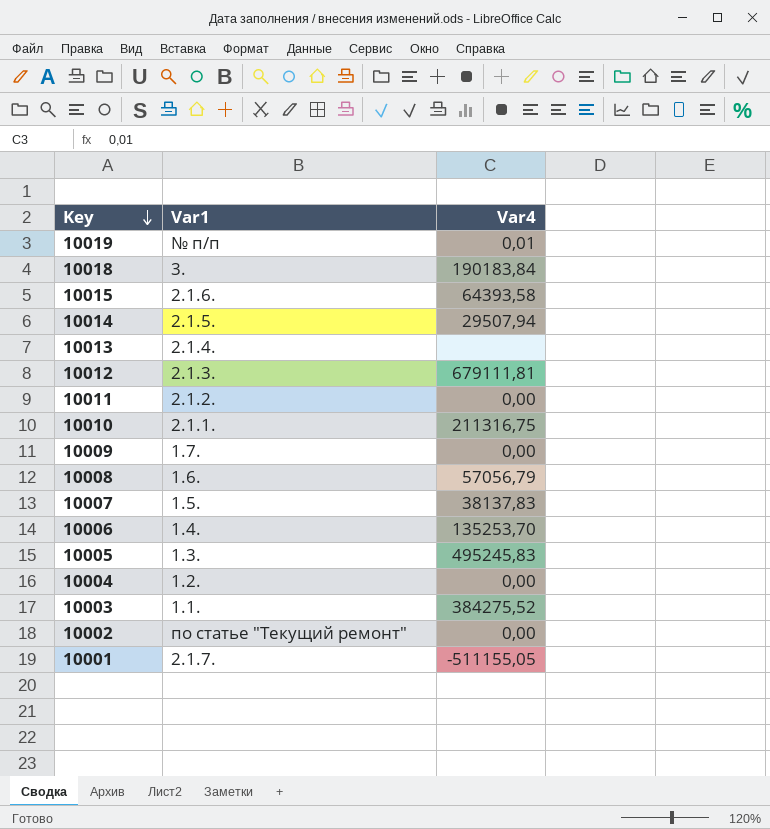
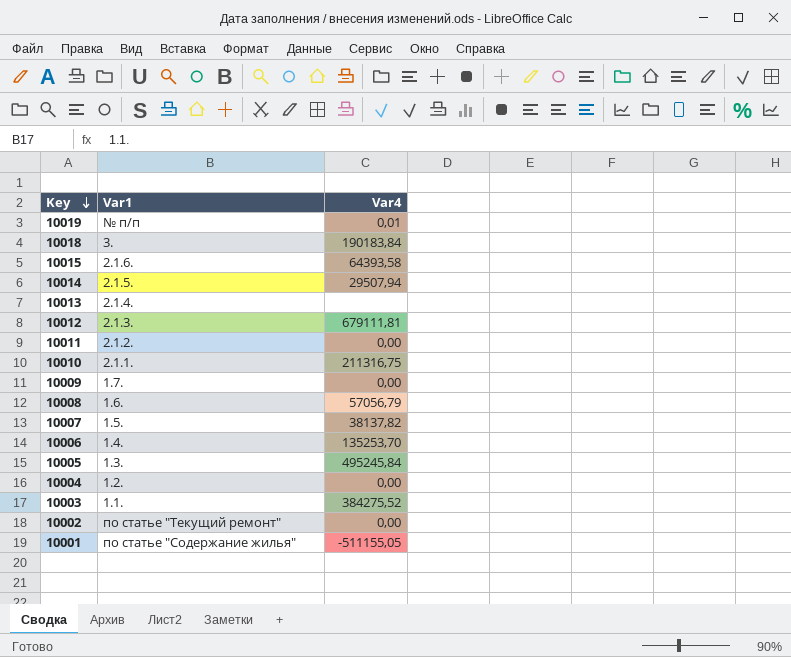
10007 | Var4: 38137,83 -> 38137,82
10005 | Var4: 495245,83 -> 495245,84
10001 | Var1: 2.1.7. -> по статье "Содержание жилья"

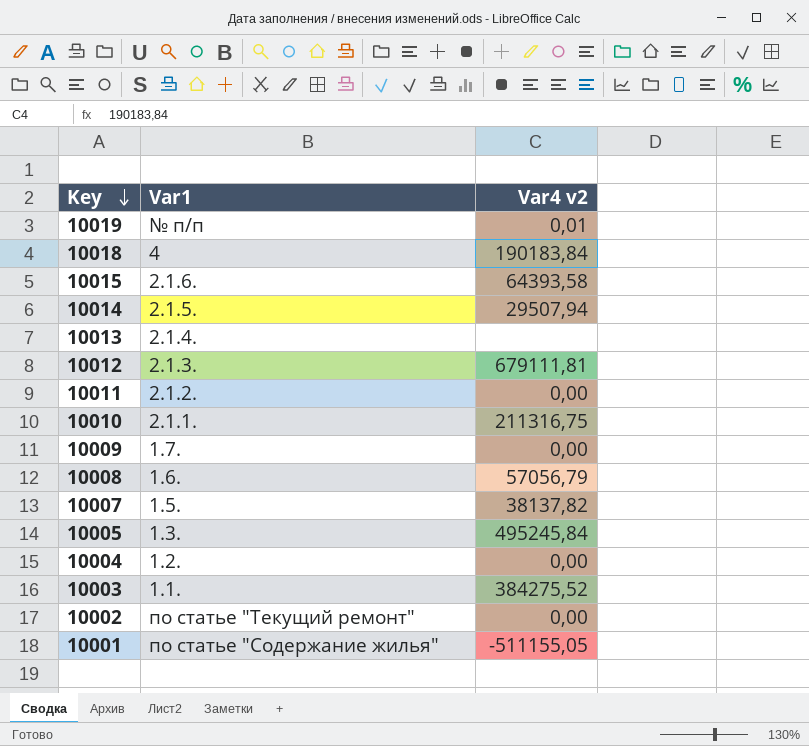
column name: Var4 -> Var4 v2
row 10006: 1.4. | 135253,70 -> none
10018 | Var1: 3. -> 4

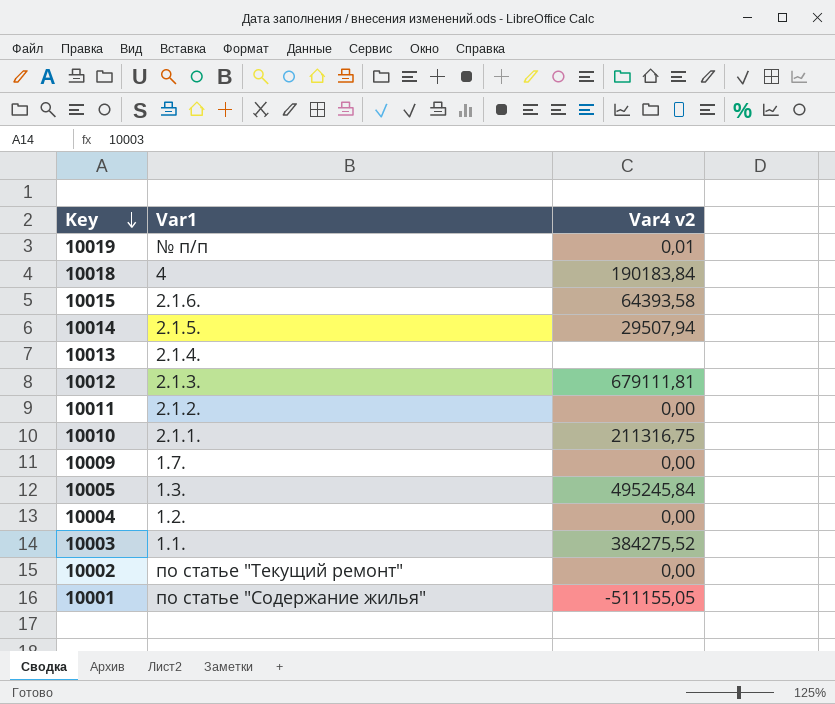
row 10008: 1.6. | 57056,79 -> none
row 10007: 1.5. | 38137,82 -> none

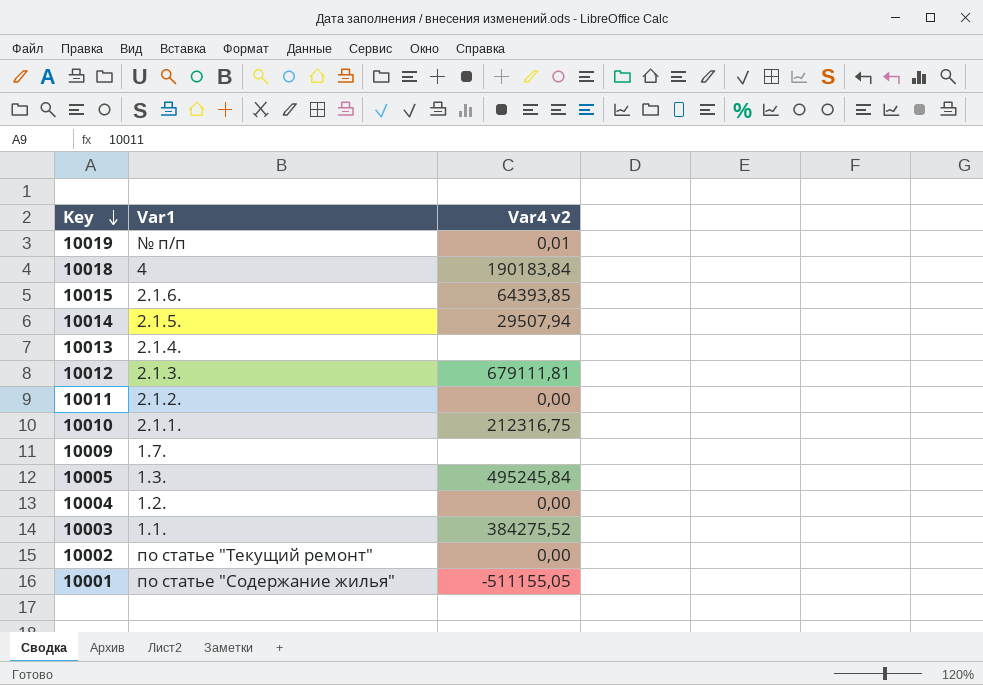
10015 | Var4 v2: 64393,58 -> 64393,85
10010 | Var4 v2: 211316,75 -> 212316,75
10009 | Var4 v2: 0,00 -> none

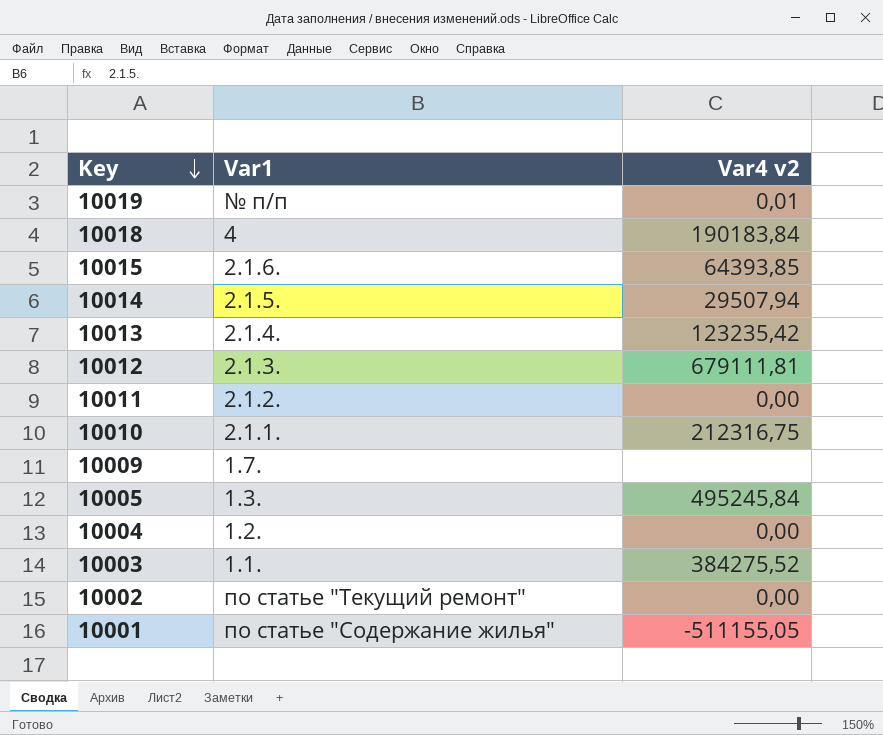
10013 | Var4 v2: none -> 123235,42

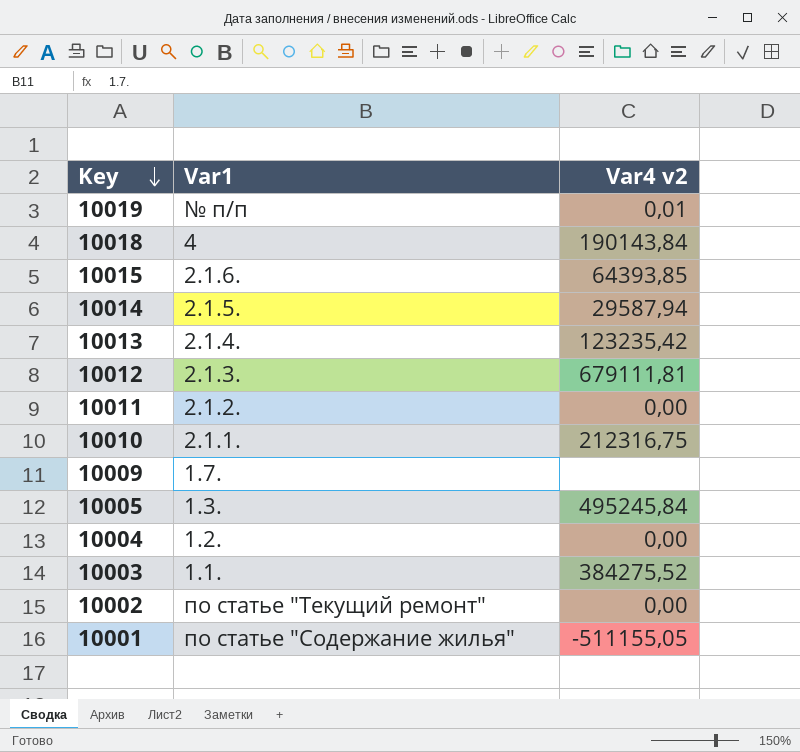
10018 | Var4 v2: 190183,84 -> 190143,84
10014 | Var4 v2: 29507,94 -> 29587,94

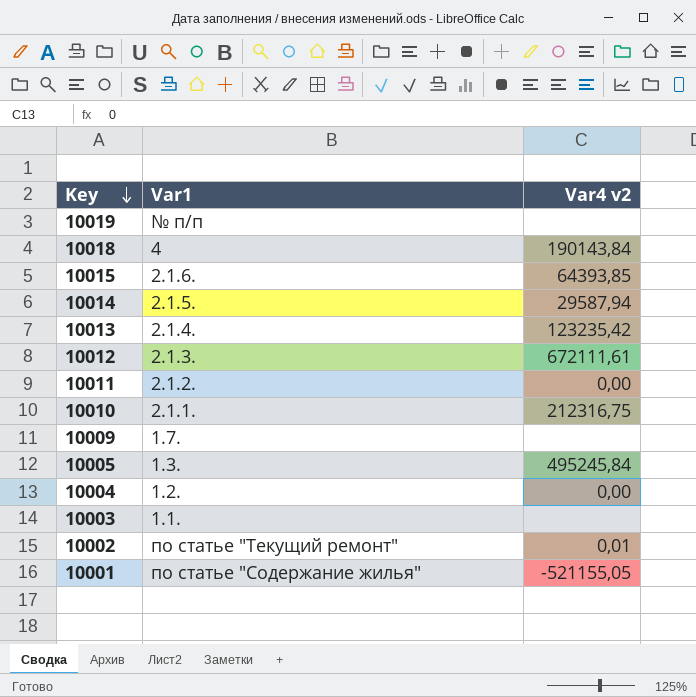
10019 | Var4 v2: 0,01 -> none
10012 | Var4 v2: 679111,81 -> 672111,61
10003 | Var4 v2: 384275,52 -> none
10002 | Var4 v2: 0,00 -> 0,01
10001 | Var4 v2: -511155,05 -> -521155,05

